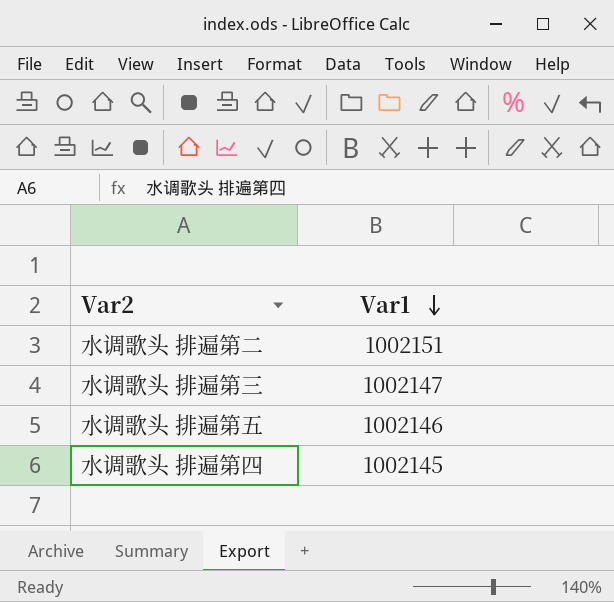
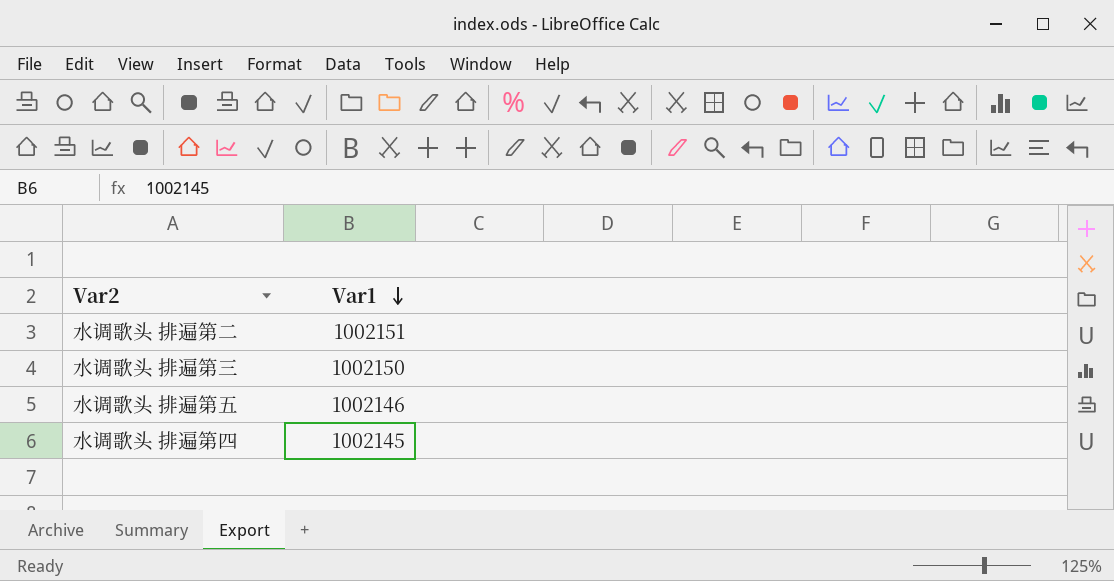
水调歌头 排遍第三 | Var1: 1002147 -> 1002150

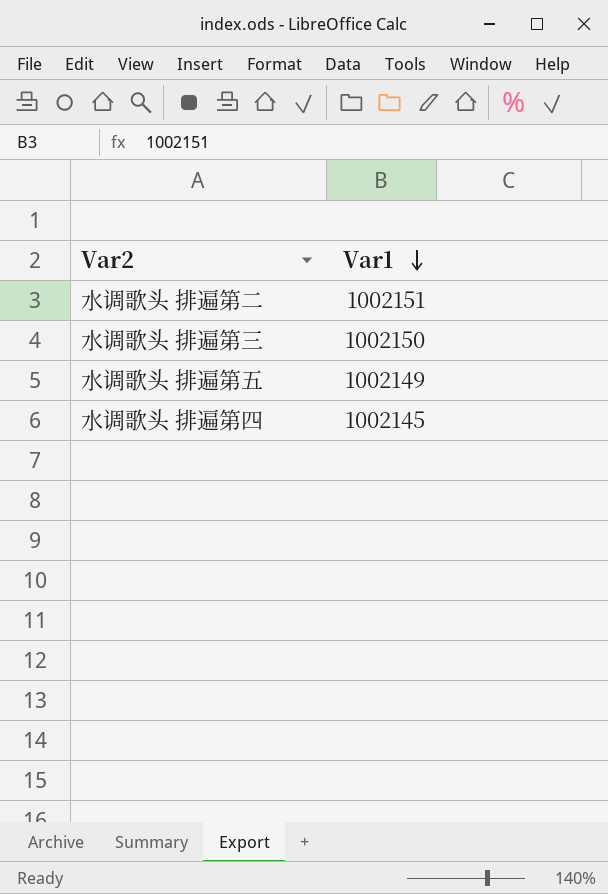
水调歌头 排遍第五 | Var1: 1002146 -> 1002149

